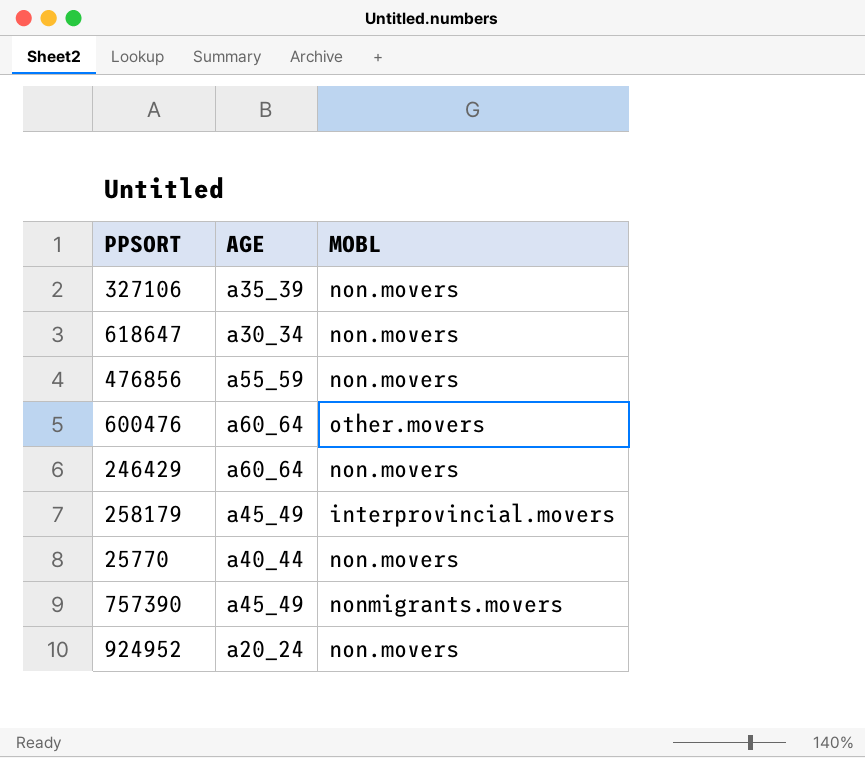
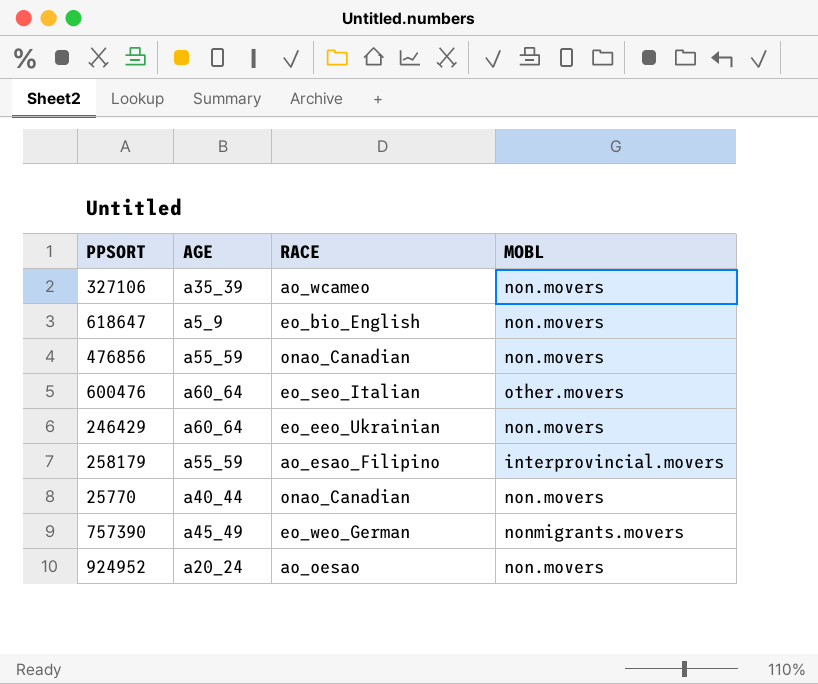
column RACE | position: none -> 3
618647 | AGE: a30_34 -> a5_9
258179 | AGE: a45_49 -> a55_59

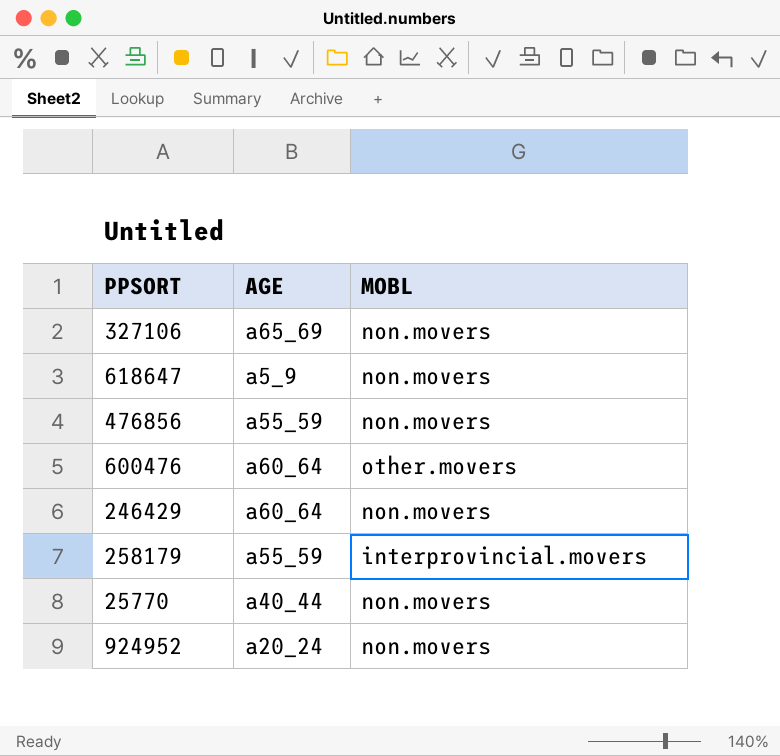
column RACE | position: 3 -> none
row 757390: a45_49 | eo_weo_German | nonmigrants.movers -> none
327106 | AGE: a35_39 -> a65_69

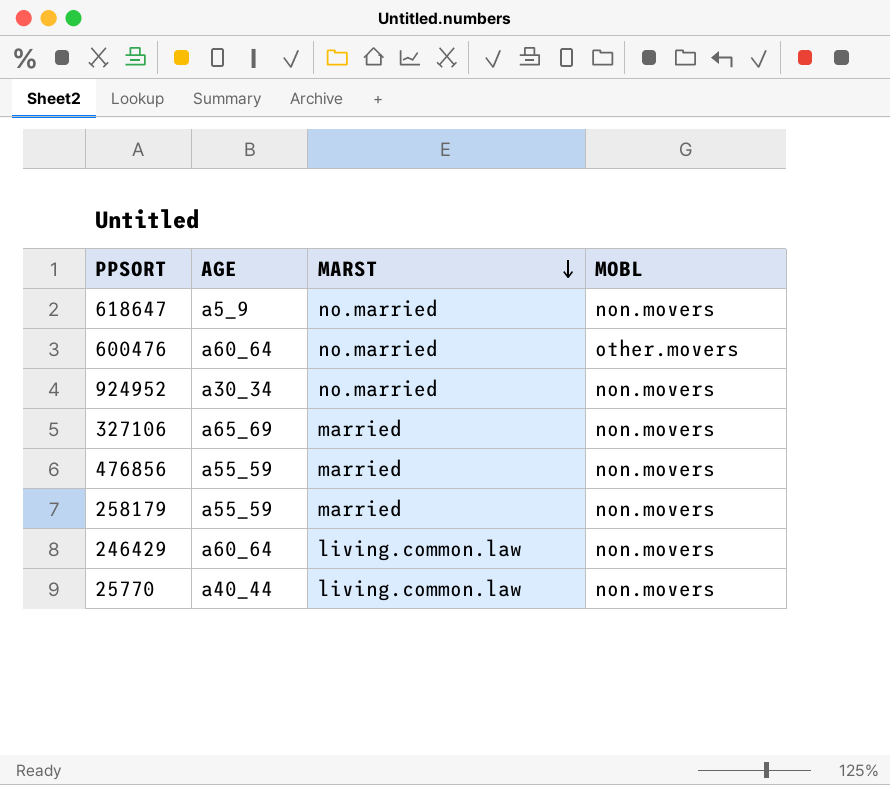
row order: none -> MARST descending
column MARST | position: none -> 3
924952 | AGE: a20_24 -> a30_34
258179 | MOBL: interprovincial.movers -> non.movers

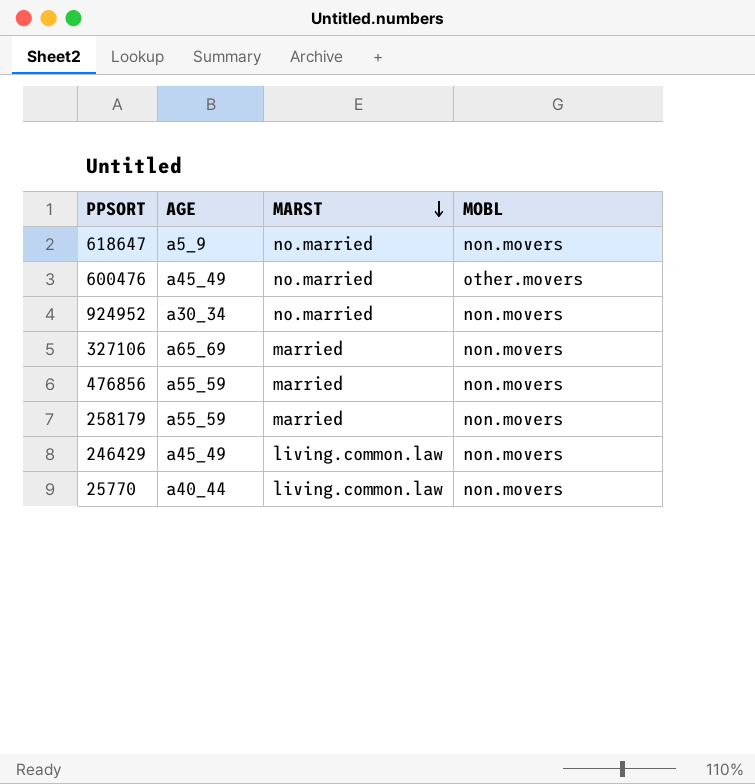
600476 | AGE: a60_64 -> a45_49
246429 | AGE: a60_64 -> a45_49

